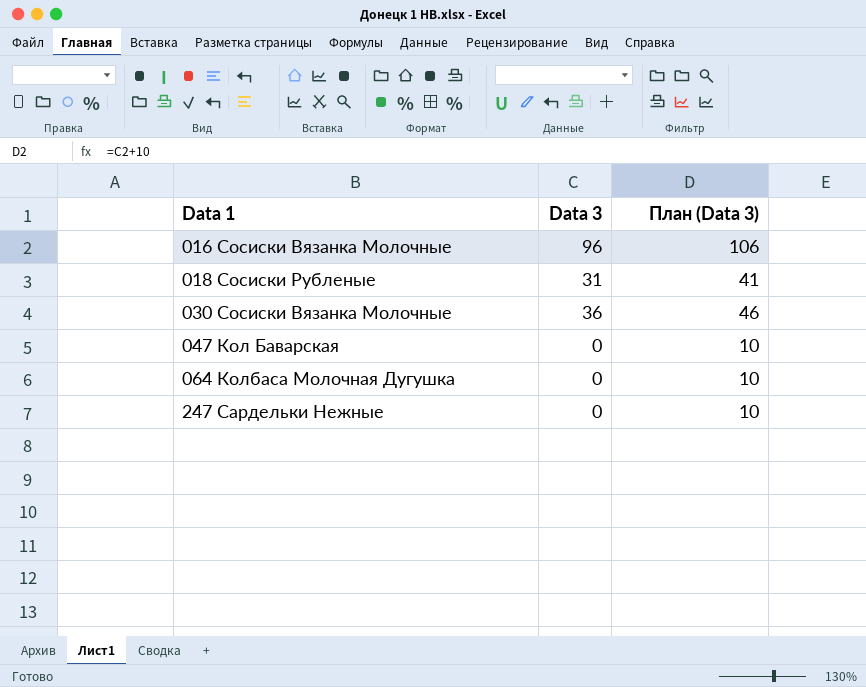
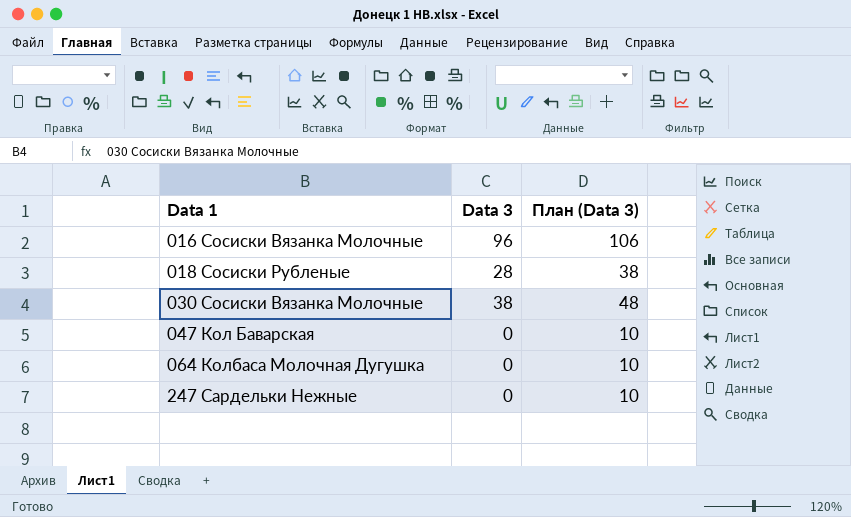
018 Сосиски Рубленые | Data 3: 31 -> 28
018 Сосиски Рубленые | План (Data 3): 41 -> 38
030 Сосиски Вязанка Молочные | Data 3: 36 -> 38
030 Сосиски Вязанка Молочные | План (Data 3): 46 -> 48

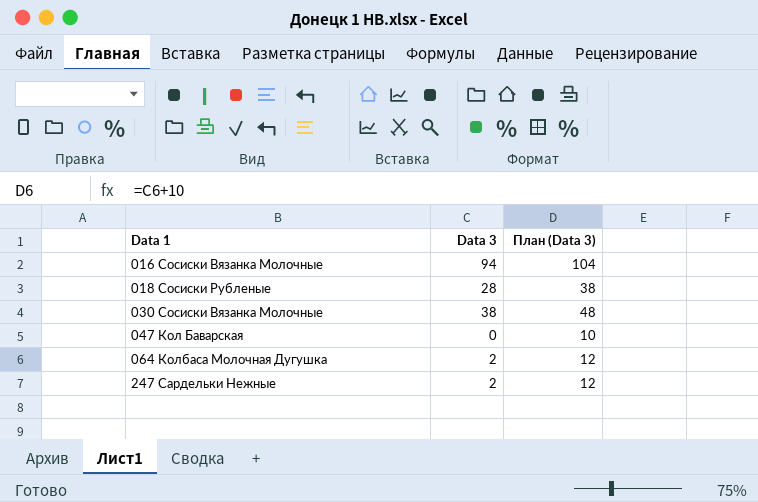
016 Сосиски Вязанка Молочные | Data 3: 96 -> 94
016 Сосиски Вязанка Молочные | План (Data 3): 106 -> 104
064 Колбаса Молочная Дугушка | Data 3: 0 -> 2
064 Колбаса Молочная Дугушка | План (Data 3): 10 -> 12
247 Сардельки Нежные | Data 3: 0 -> 2
247 Сардельки Нежные | План (Data 3): 10 -> 12

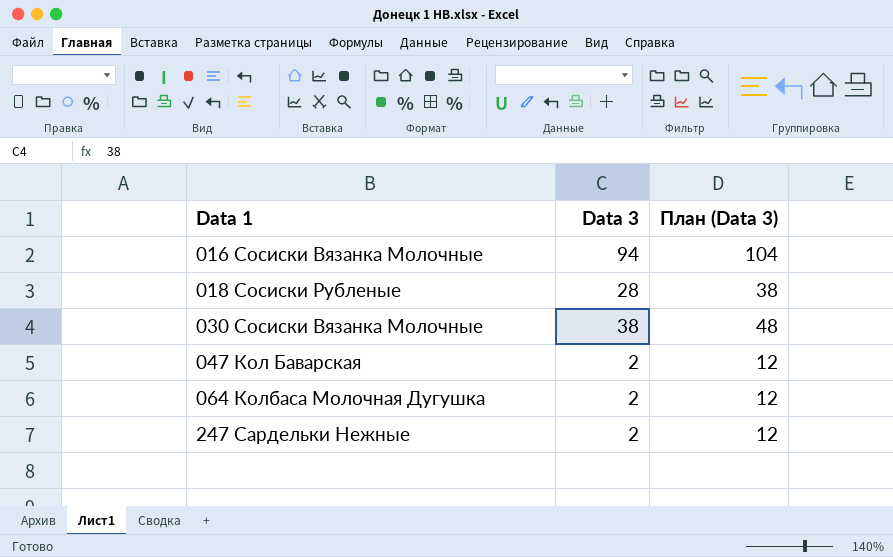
047 Кол Баварская | Data 3: 0 -> 2
047 Кол Баварская | План (Data 3): 10 -> 12

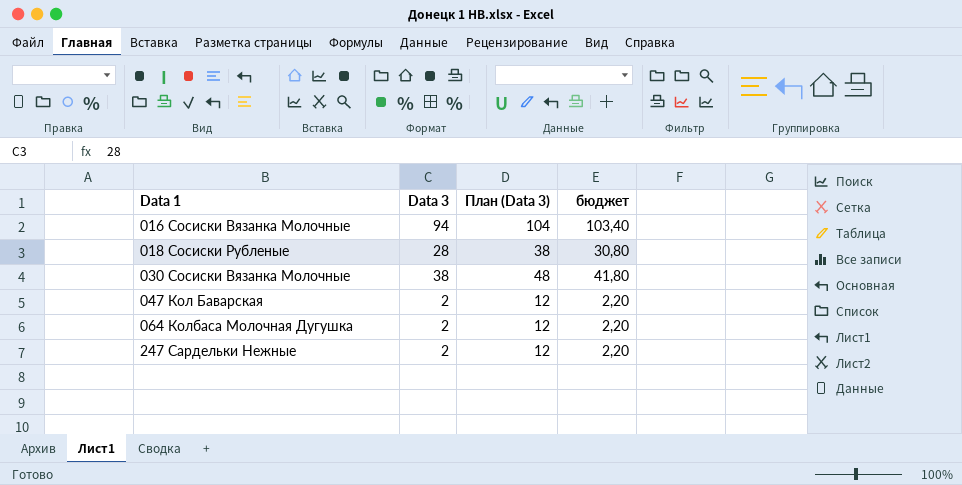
column бюджет | formula: none -> [Data 3] * 1,1

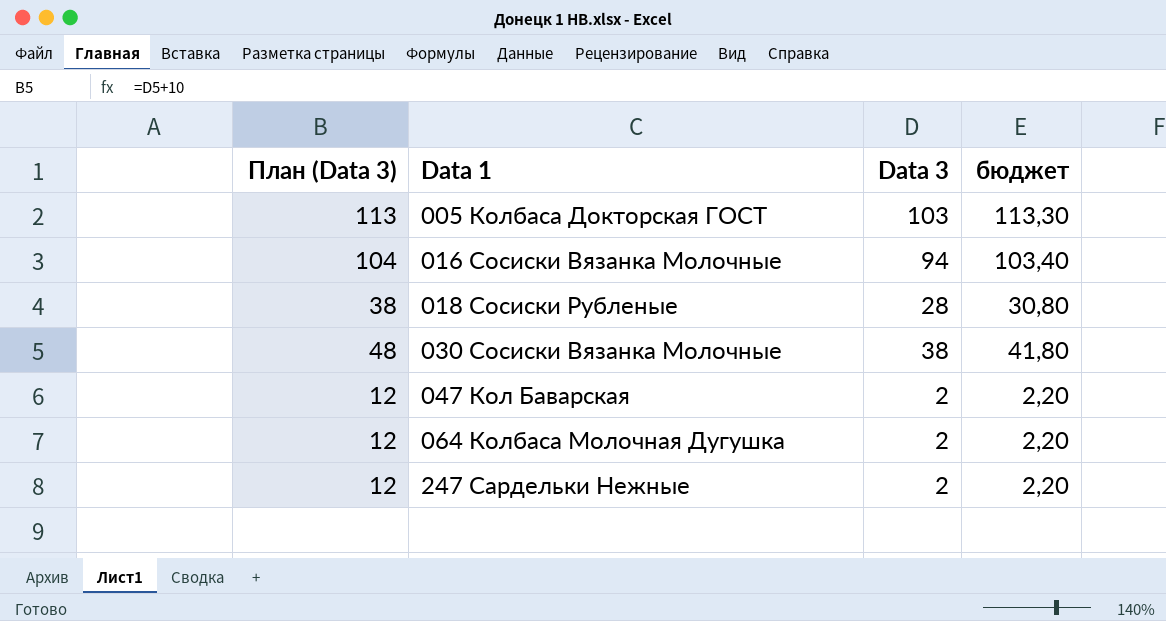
column План (Data 3) | position: 3 -> 1
row 005 Колбаса Докторская ГОСТ: none -> 113 | 103 | 113,30

